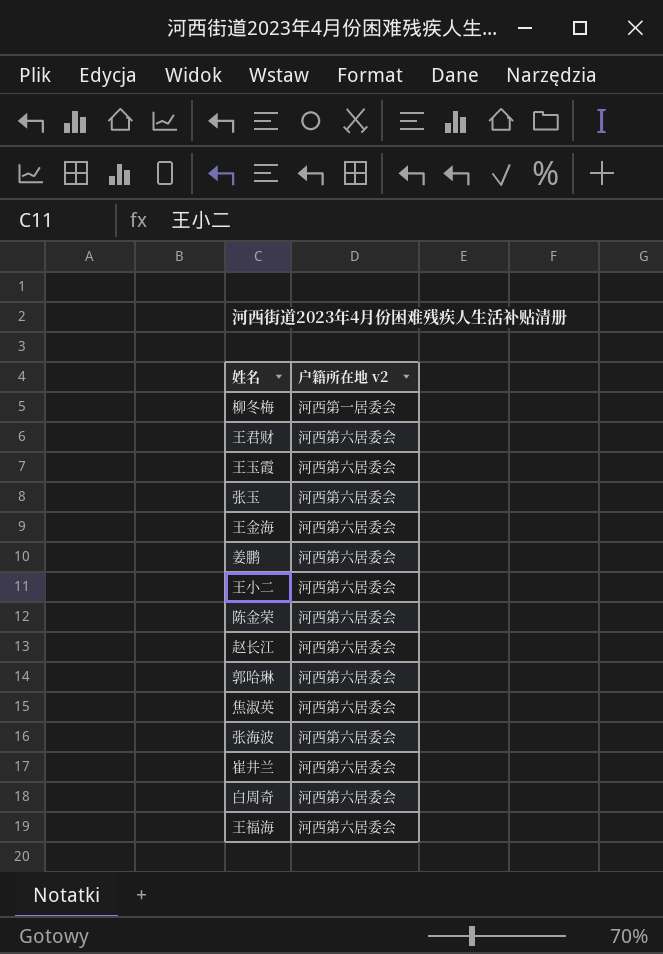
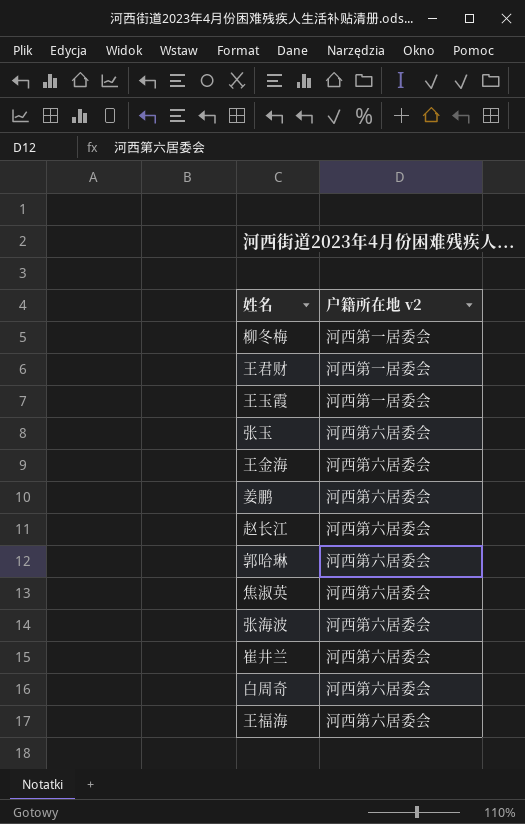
row 王小二: 河西第六居委会 -> none
row 陈金荣: 河西第六居委会 -> none
王君财 | 户籍所在地 v2: 河西第六居委会 -> 河西第一居委会
王玉霞 | 户籍所在地 v2: 河西第六居委会 -> 河西第一居委会

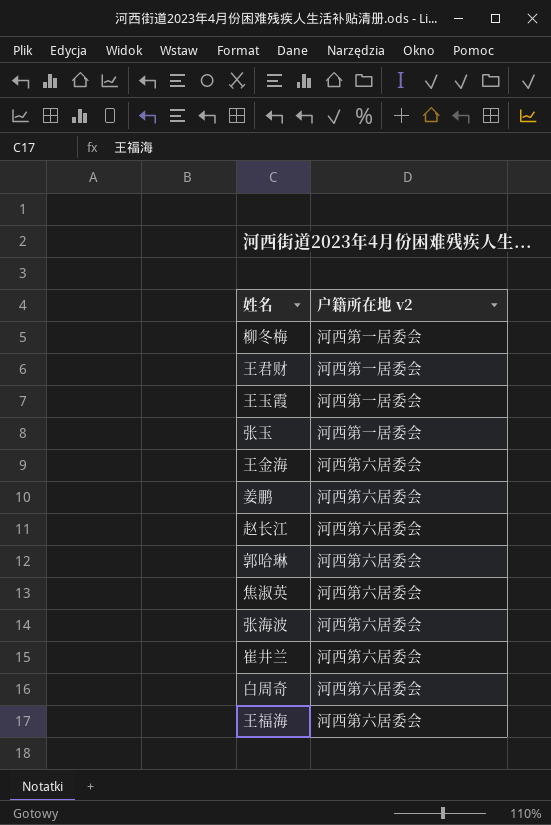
张玉 | 户籍所在地 v2: 河西第六居委会 -> 河西第一居委会

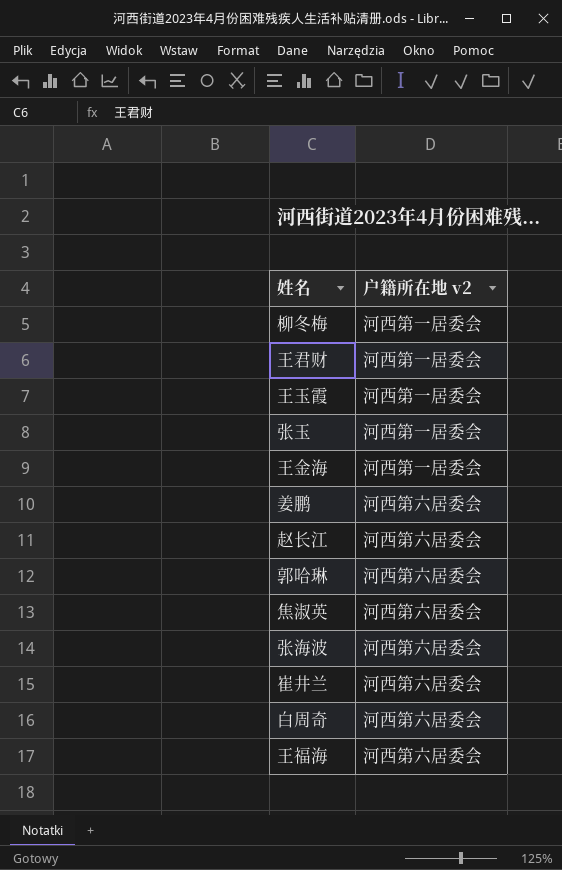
王金海 | 户籍所在地 v2: 河西第六居委会 -> 河西第一居委会

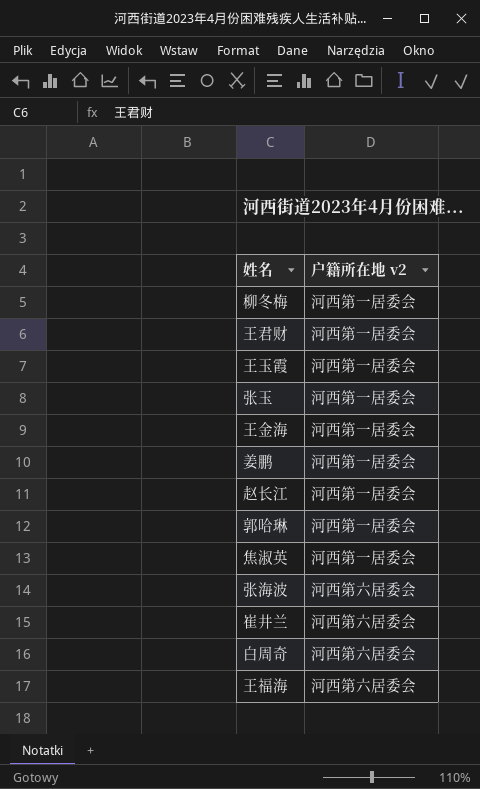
姜鹏 | 户籍所在地 v2: 河西第六居委会 -> 河西第一居委会
赵长江 | 户籍所在地 v2: 河西第六居委会 -> 河西第一居委会
郭哈琳 | 户籍所在地 v2: 河西第六居委会 -> 河西第一居委会
焦淑英 | 户籍所在地 v2: 河西第六居委会 -> 河西第一居委会

